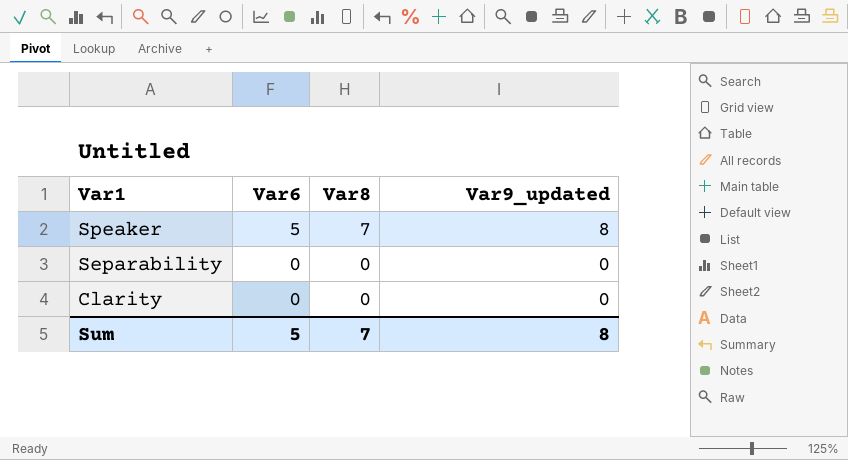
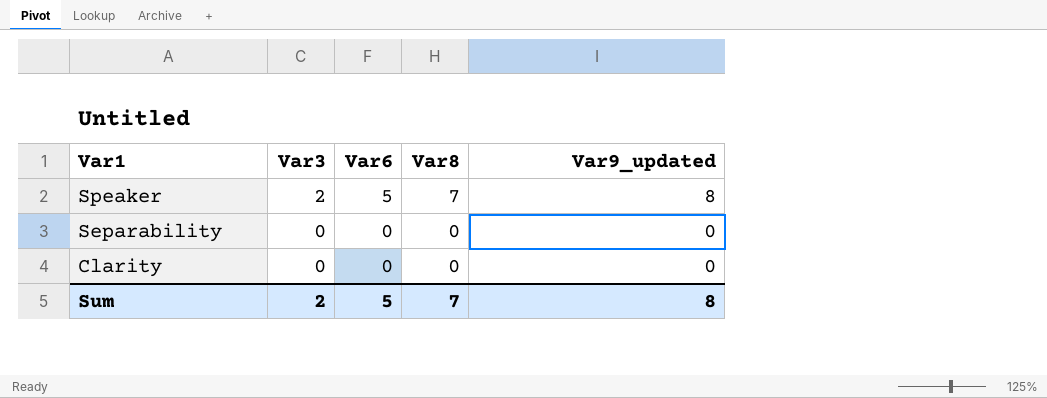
column Var3 | position: none -> 2

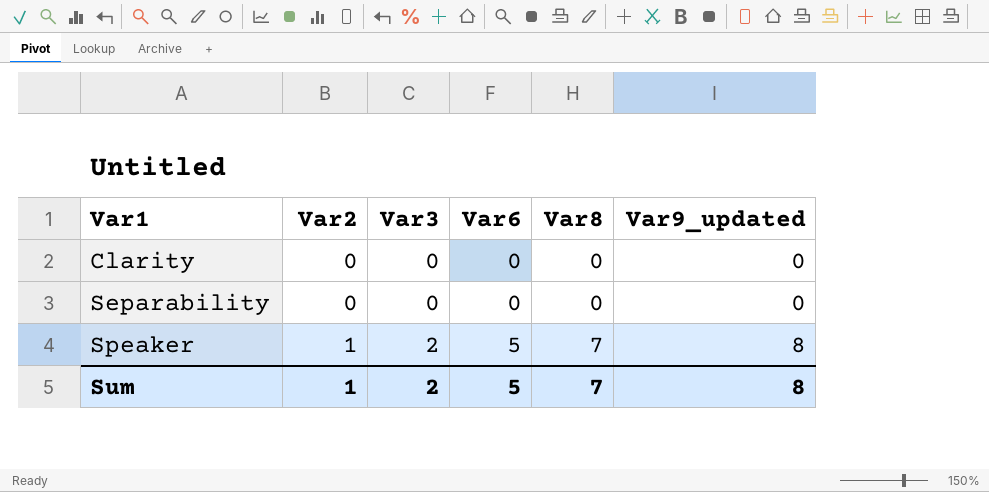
row order: Var1 descending -> Var1 ascending
column Var2 | position: none -> 2

